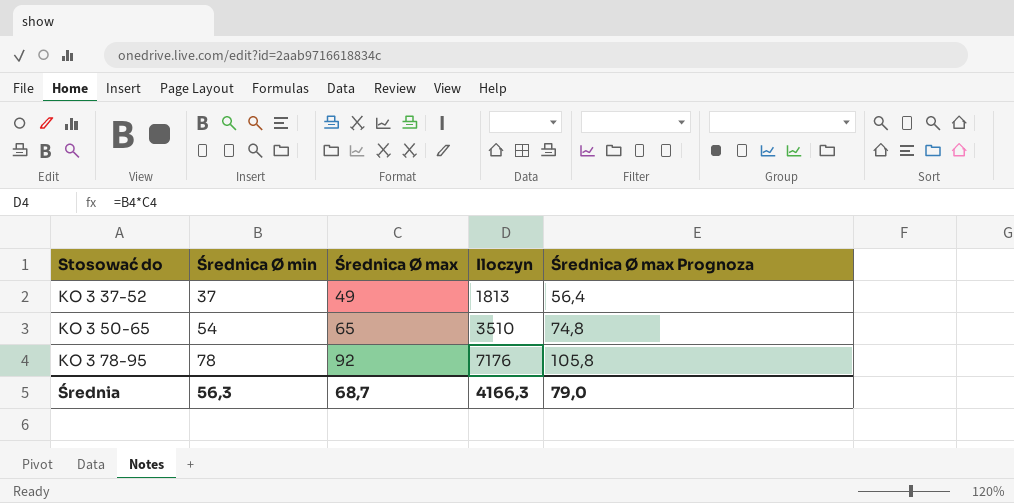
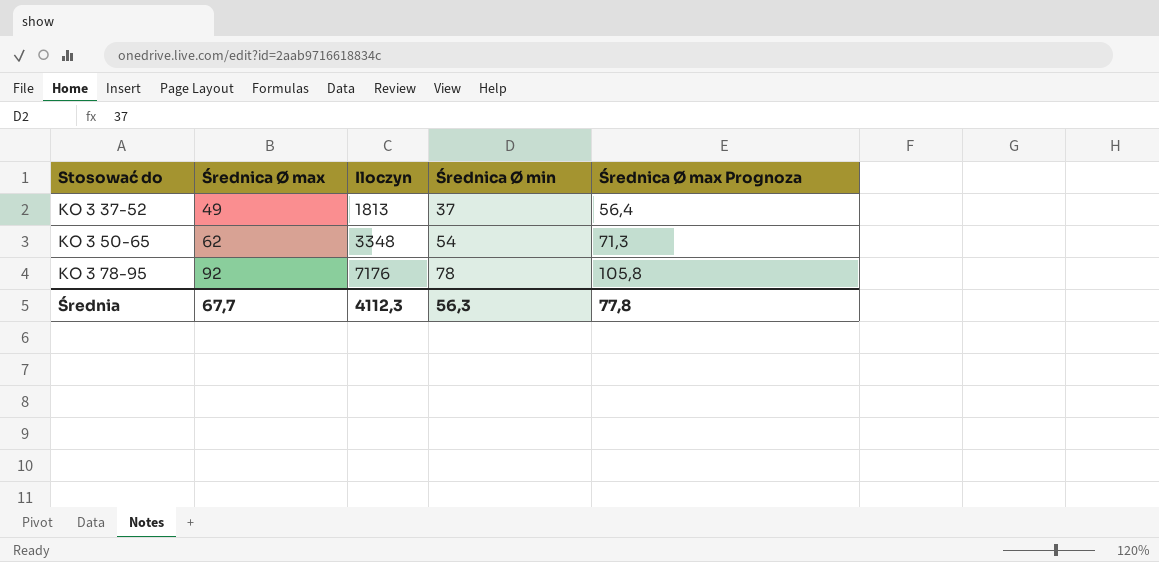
column Średnica Ø min | position: 2 -> 4
KO 3 50-65 | Średnica Ø max: 65 -> 62
KO 3 50-65 | Iloczyn: 3510 -> 3348
KO 3 50-65 | Średnica Ø max Prognoza: 74,8 -> 71,3
Średnia | Średnica Ø max: 68,7 -> 67,7
Średnia | Iloczyn: 4166,3 -> 4112,3
Średnia | Średnica Ø max Prognoza: 79,0 -> 77,8

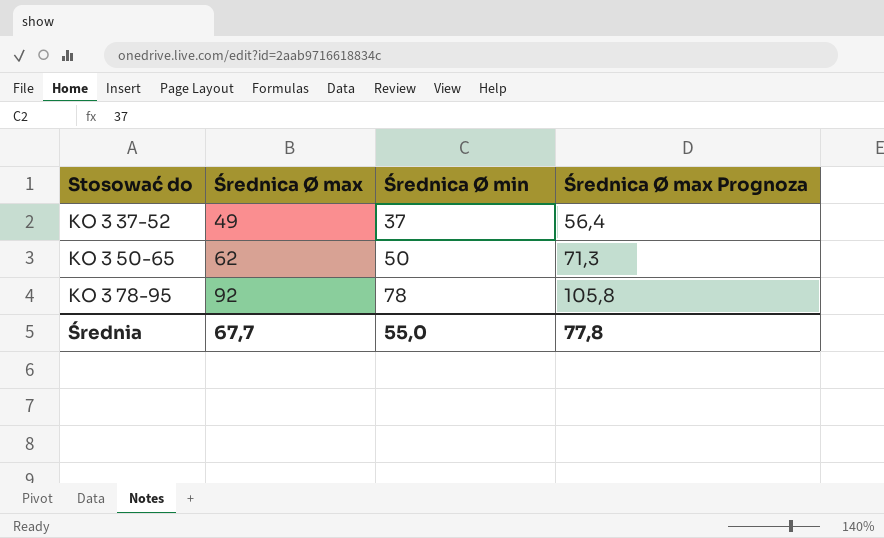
column Iloczyn | formula: [Średnica Ø max] * [Średnica Ø min] -> none
KO 3 50-65 | Średnica Ø min: 54 -> 50
Średnia | Średnica Ø min: 56,3 -> 55,0

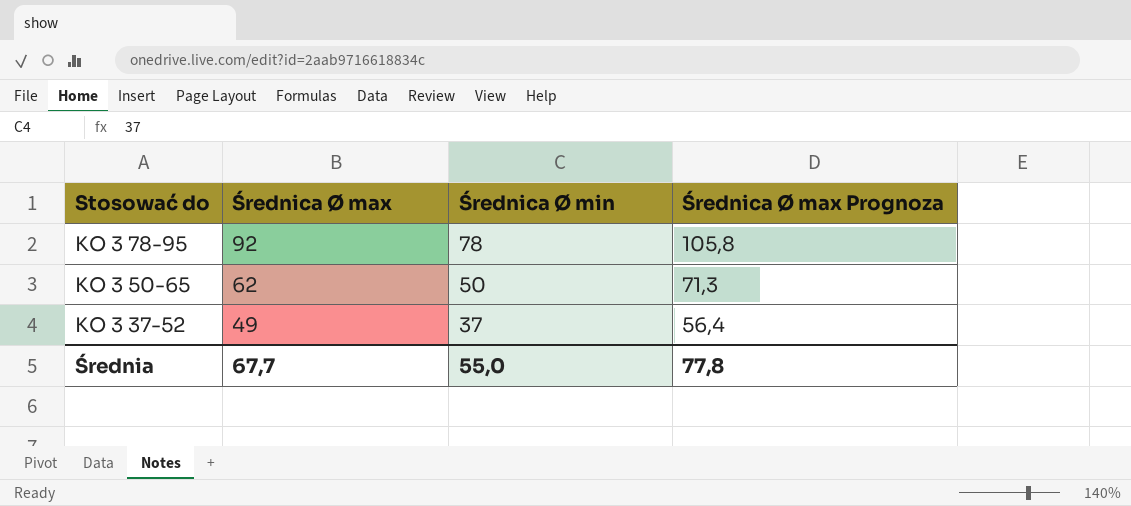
row order: Stosować do ascending -> Stosować do descending

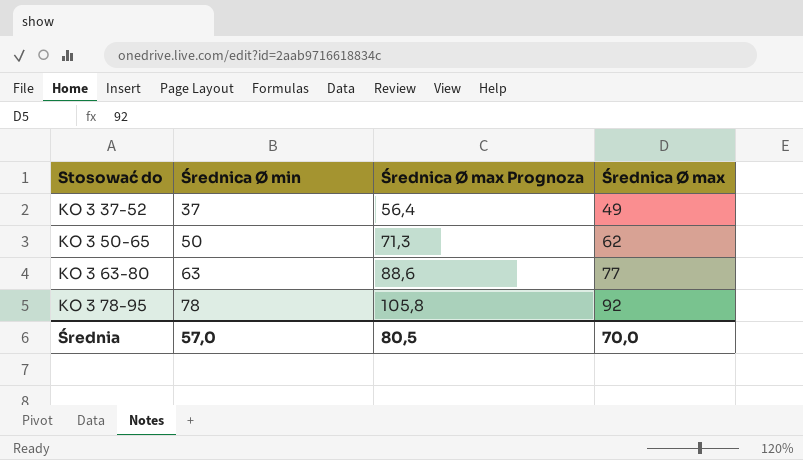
row order: Stosować do descending -> Stosować do ascending
column Średnica Ø max | position: 2 -> 4
row KO 3 63-80: none -> 63 | 88,6 | 77
Średnia | Średnica Ø min: 55,0 -> 57,0
Średnia | Średnica Ø max Prognoza: 77,8 -> 80,5
Średnia | Średnica Ø max: 67,7 -> 70,0

